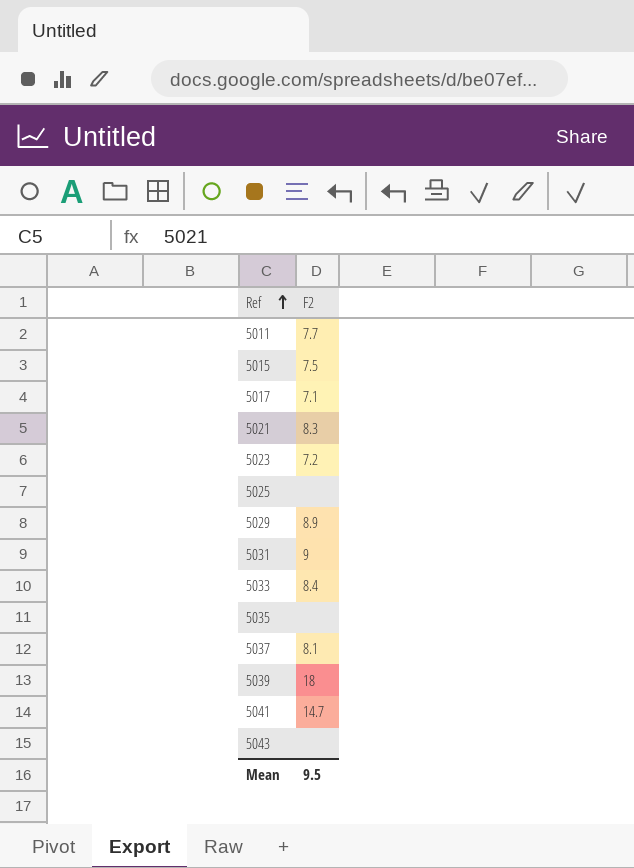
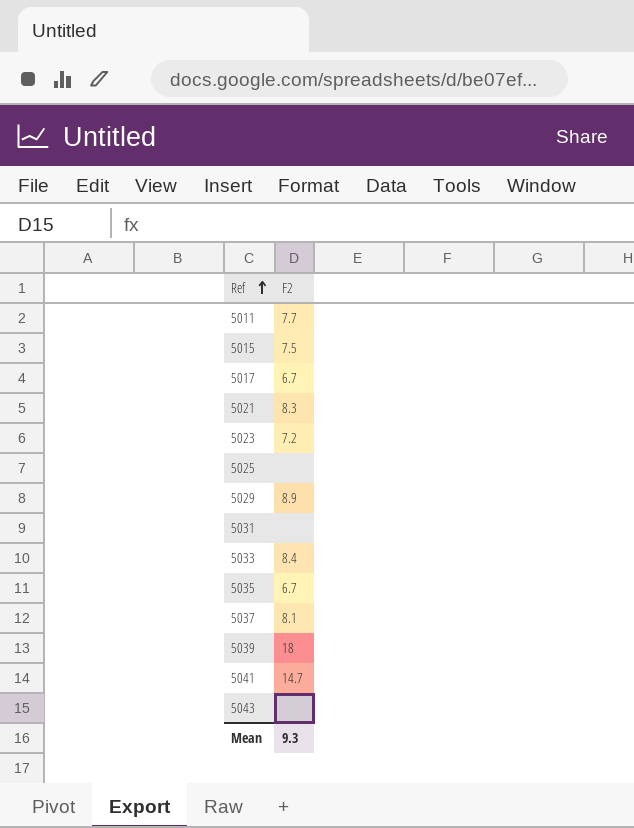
5017 | F2: 7.1 -> 6.7
5031 | F2: 9 -> none
5035 | F2: none -> 6.7
Mean | F2: 9.5 -> 9.3

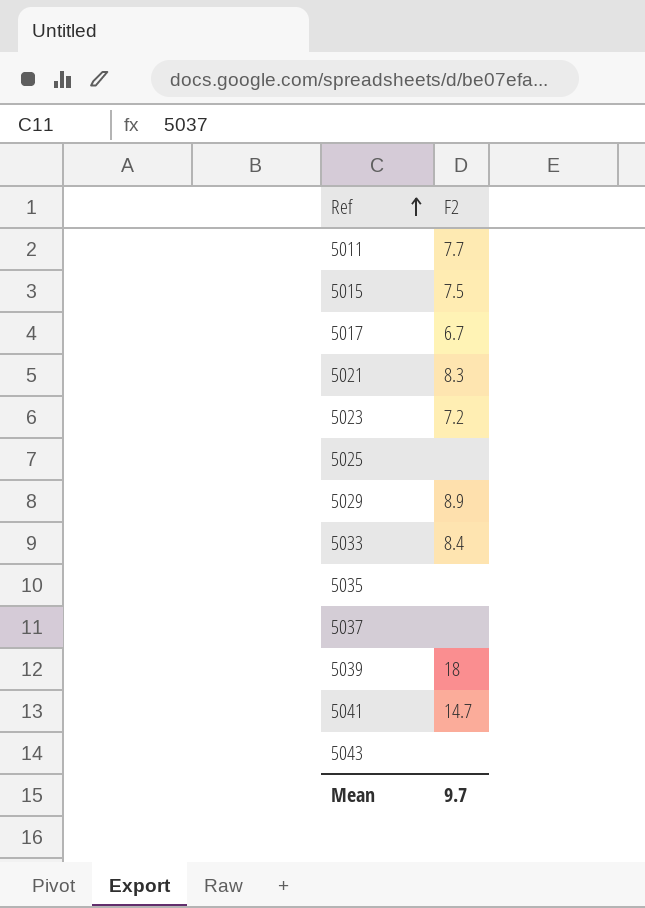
row 5031: none -> none
5035 | F2: 6.7 -> none
5037 | F2: 8.1 -> none
Mean | F2: 9.3 -> 9.7

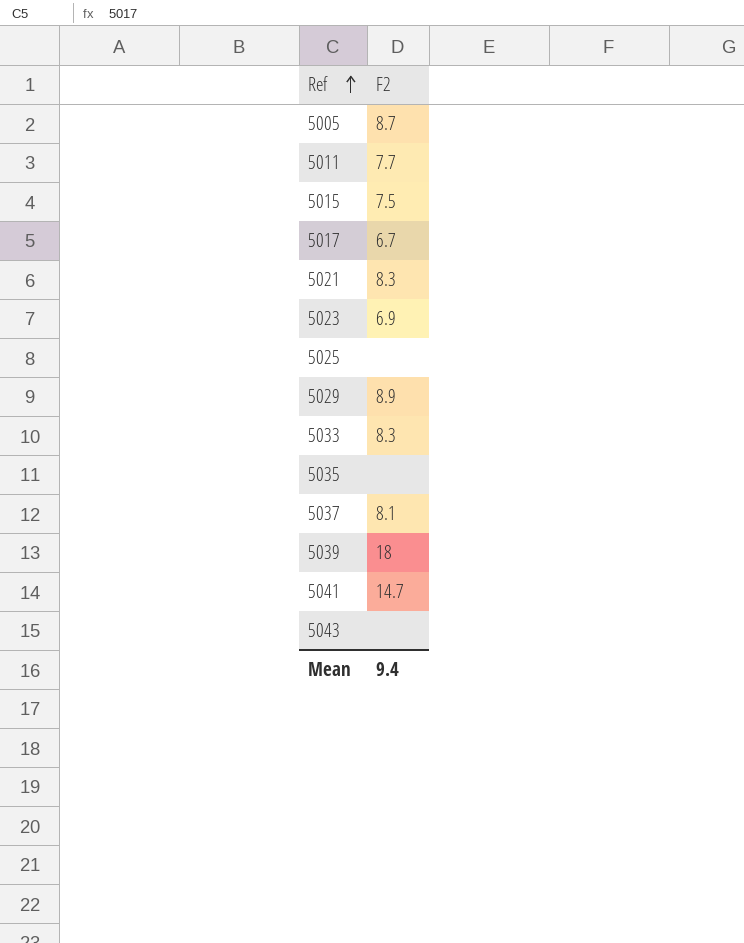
row 5005: none -> 8.7
5023 | F2: 7.2 -> 6.9
5033 | F2: 8.4 -> 8.3
5037 | F2: none -> 8.1
Mean | F2: 9.7 -> 9.4

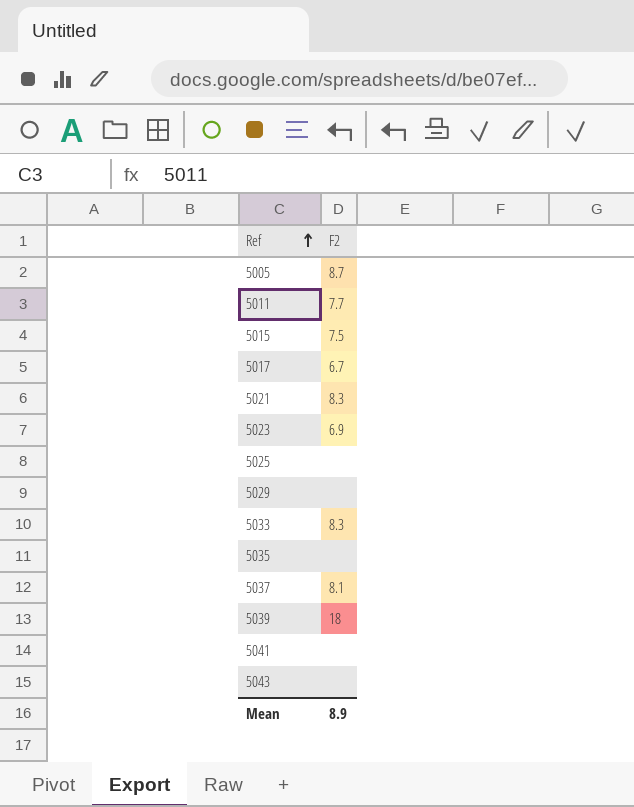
5029 | F2: 8.9 -> none
5041 | F2: 14.7 -> none
Mean | F2: 9.4 -> 8.9

